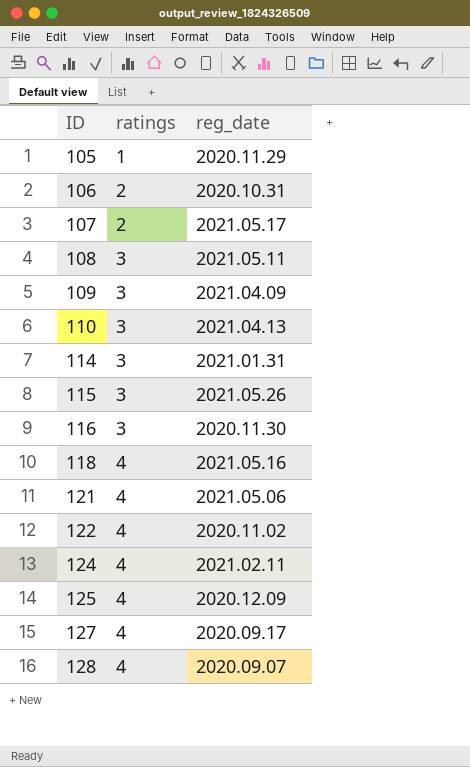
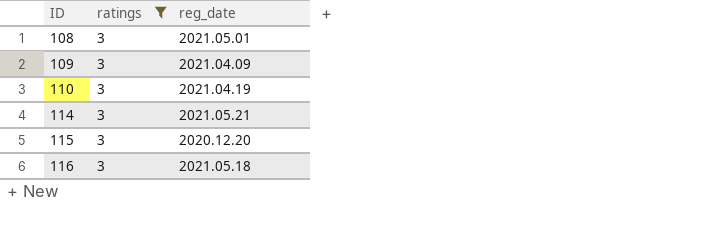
filter: none -> ratings = 3
108 | reg_date: 2021.05.11 -> 2021.05.01
110 | reg_date: 2021.04.13 -> 2021.04.19
114 | reg_date: 2021.01.31 -> 2021.05.21
115 | reg_date: 2021.05.26 -> 2020.12.20
116 | reg_date: 2020.11.30 -> 2021.05.18

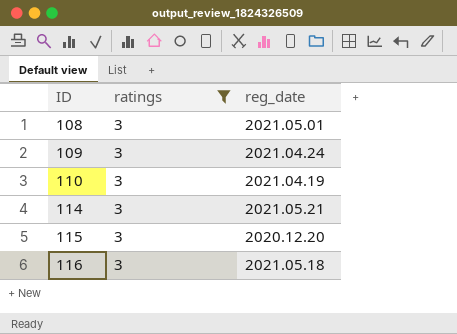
109 | reg_date: 2021.04.09 -> 2021.04.24

